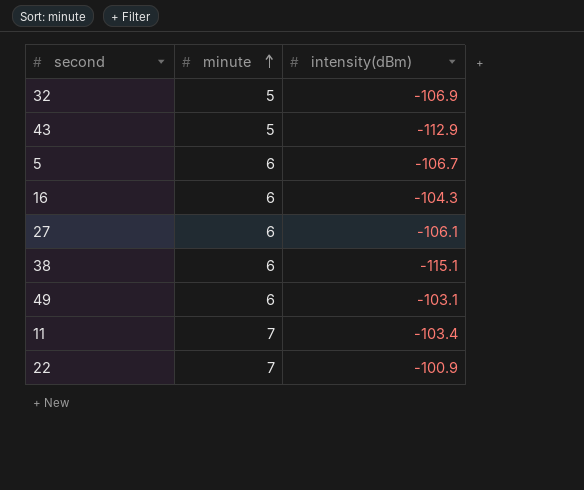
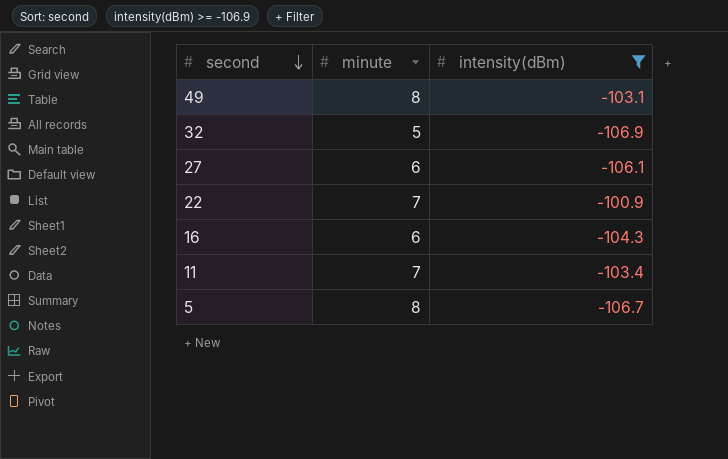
filter: none -> intensity(dBm) >= -106.9
row order: minute ascending -> second descending
49 | minute: 6 -> 8
5 | minute: 6 -> 8

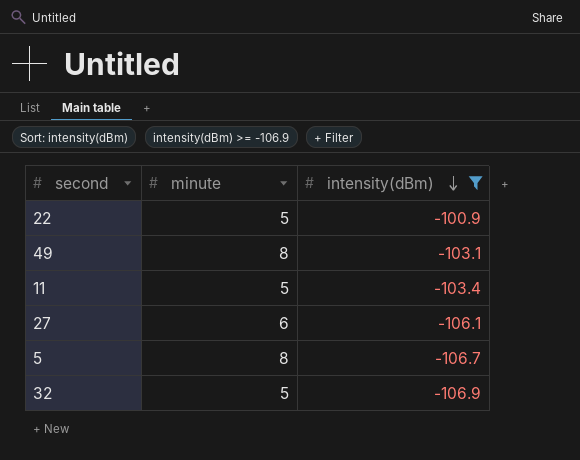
row order: second descending -> intensity(dBm) descending
row 16: 6 | -104.3 -> none
22 | minute: 7 -> 5
11 | minute: 7 -> 5

